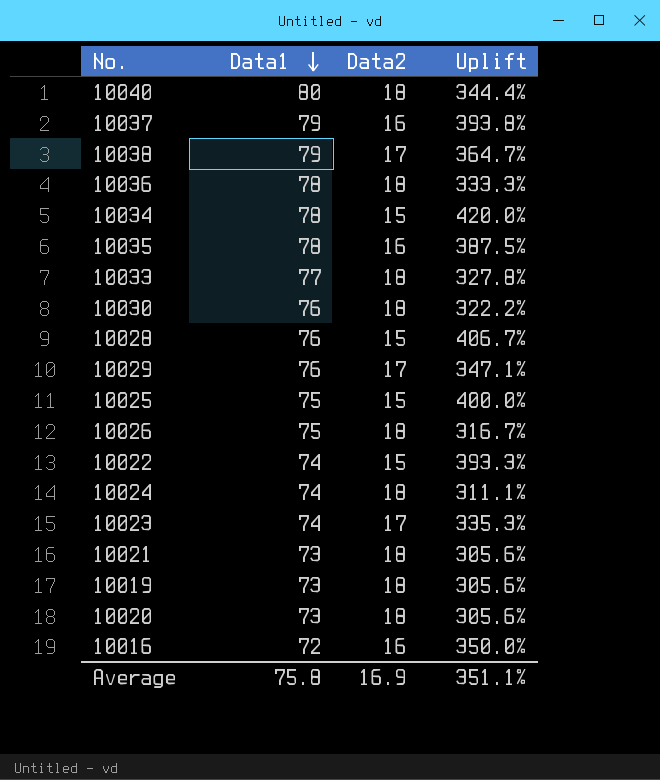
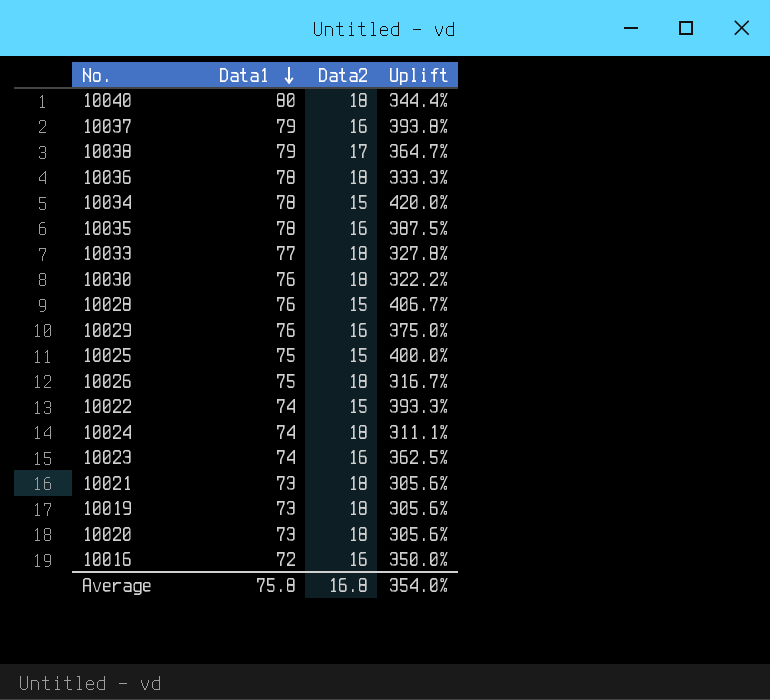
10029 | Data2: 17 -> 16
10029 | Uplift: 347.1% -> 375.0%
10023 | Data2: 17 -> 16
10023 | Uplift: 335.3% -> 362.5%
Average | Data2: 16.9 -> 16.8
Average | Uplift: 351.1% -> 354.0%

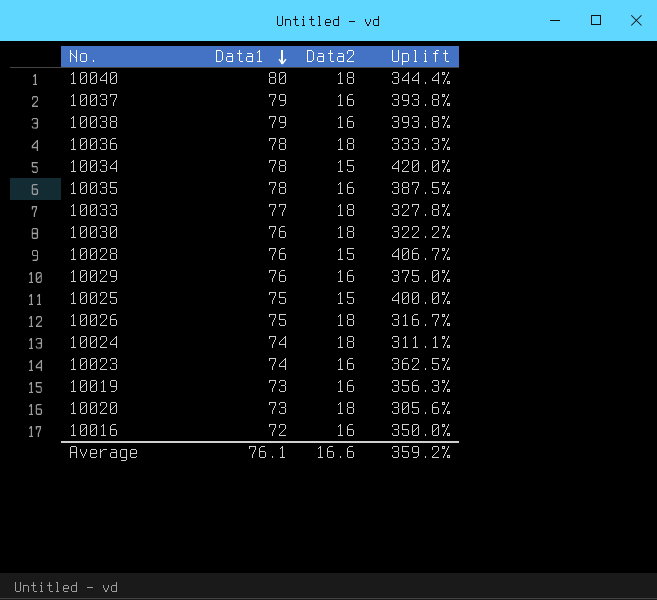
row 10022: 74 | 15 | 393.3% -> none
row 10021: 73 | 18 | 305.6% -> none
10038 | Data2: 17 -> 16
10038 | Uplift: 364.7% -> 393.8%
10019 | Data2: 18 -> 16
10019 | Uplift: 305.6% -> 356.3%
Average | Data1: 75.8 -> 76.1
Average | Data2: 16.8 -> 16.6
Average | Uplift: 354.0% -> 359.2%

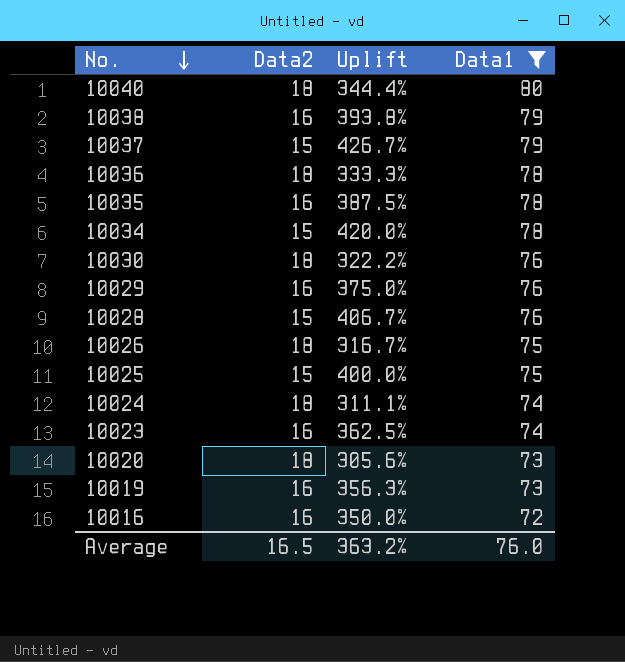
filter: none -> Data1 != 77
row order: Data1 descending -> No. descending
column Data1 | position: 2 -> 4
10037 | Data2: 16 -> 15
10037 | Uplift: 393.8% -> 426.7%
Average | Data2: 16.6 -> 16.5
Average | Uplift: 359.2% -> 363.2%
Average | Data1: 76.1 -> 76.0

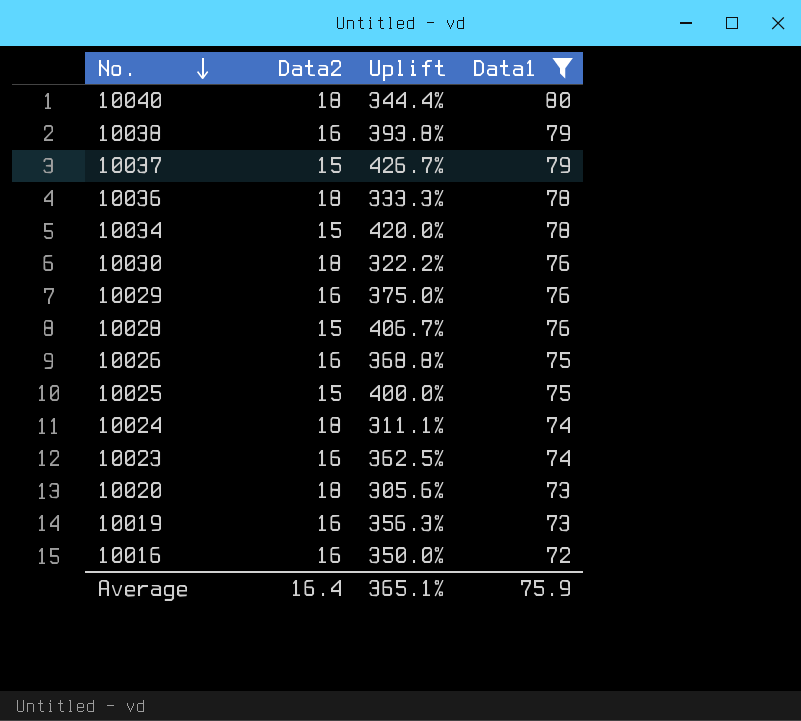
row 10035: 16 | 387.5% | 78 -> none
10026 | Data2: 18 -> 16
10026 | Uplift: 316.7% -> 368.8%
Average | Data2: 16.5 -> 16.4
Average | Uplift: 363.2% -> 365.1%
Average | Data1: 76.0 -> 75.9

